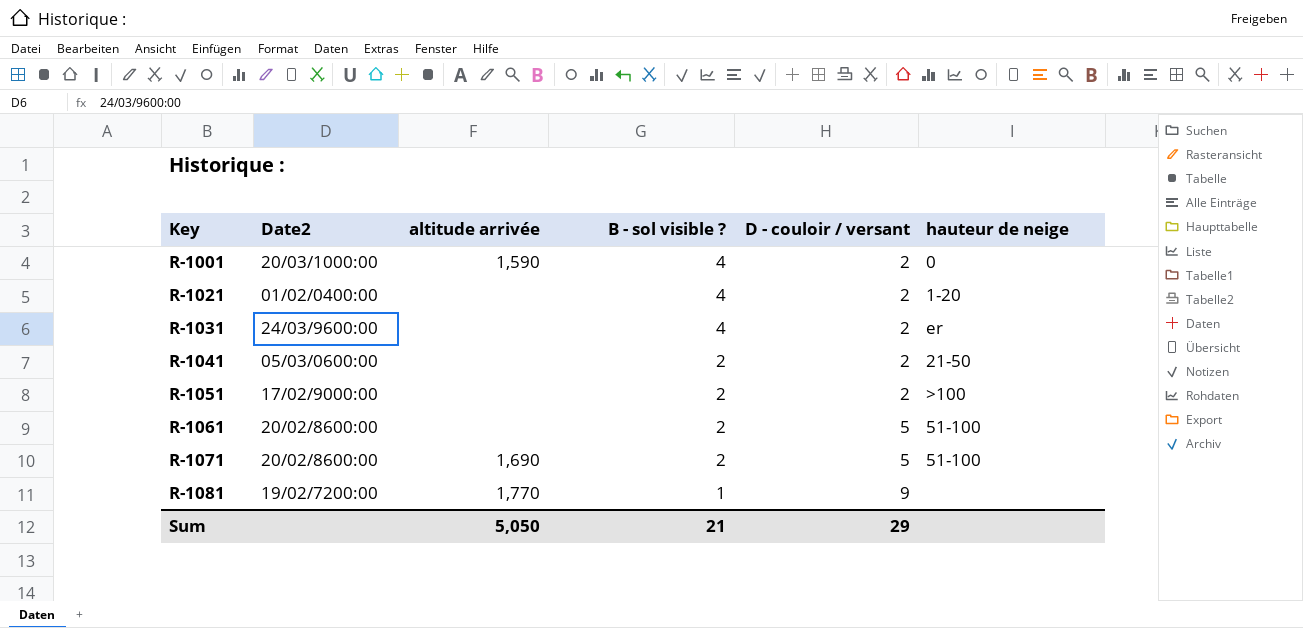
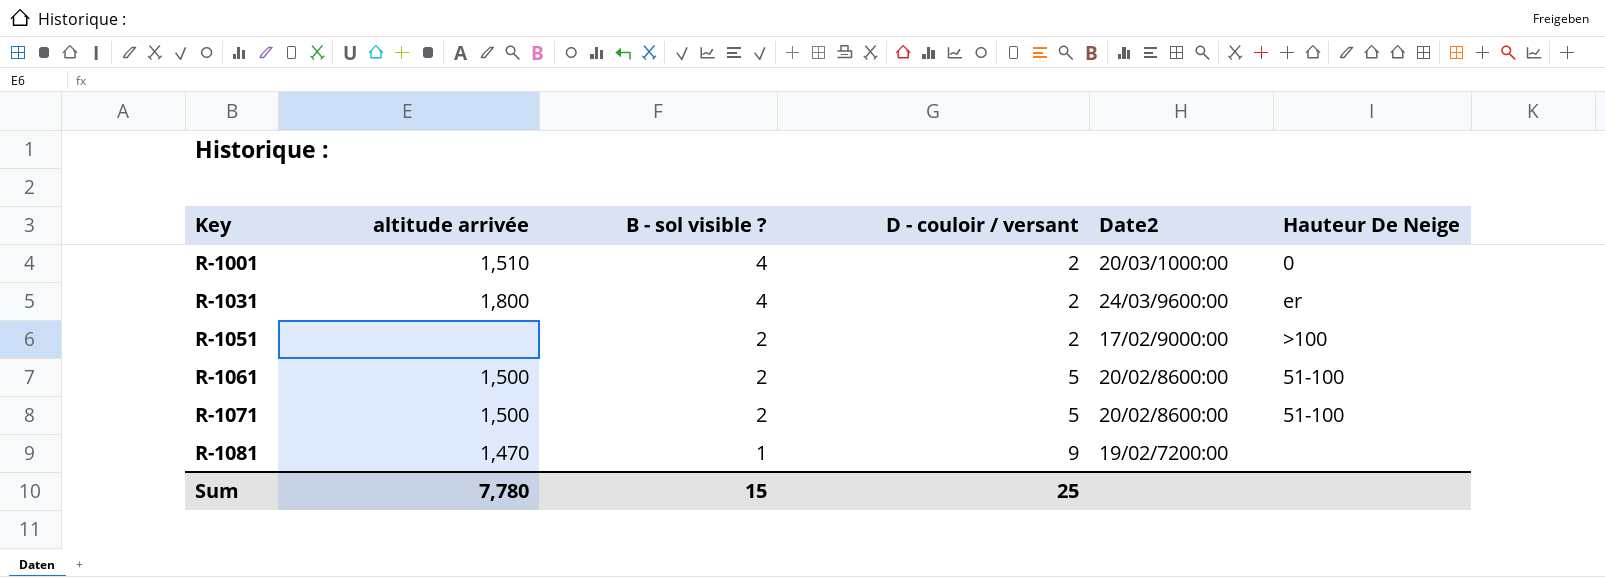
column Date2 | position: 2 -> 5
column name: hauteur de neige -> Hauteur De Neige
row R-1021: 01/02/0400:00 | none | 4 | 2 | 1-20 -> none
row R-1041: 05/03/0600:00 | none | 2 | 2 | 21-50 -> none
R-1001 | altitude arrivée: 1,590 -> 1,510
R-1031 | altitude arrivée: none -> 1,800
R-1061 | altitude arrivée: none -> 1,500
R-1071 | altitude arrivée: 1,690 -> 1,500
R-1081 | altitude arrivée: 1,770 -> 1,470
Sum | altitude arrivée: 5,050 -> 7,780
Sum | B - sol visible ?: 21 -> 15
Sum | D - couloir / versant: 29 -> 25

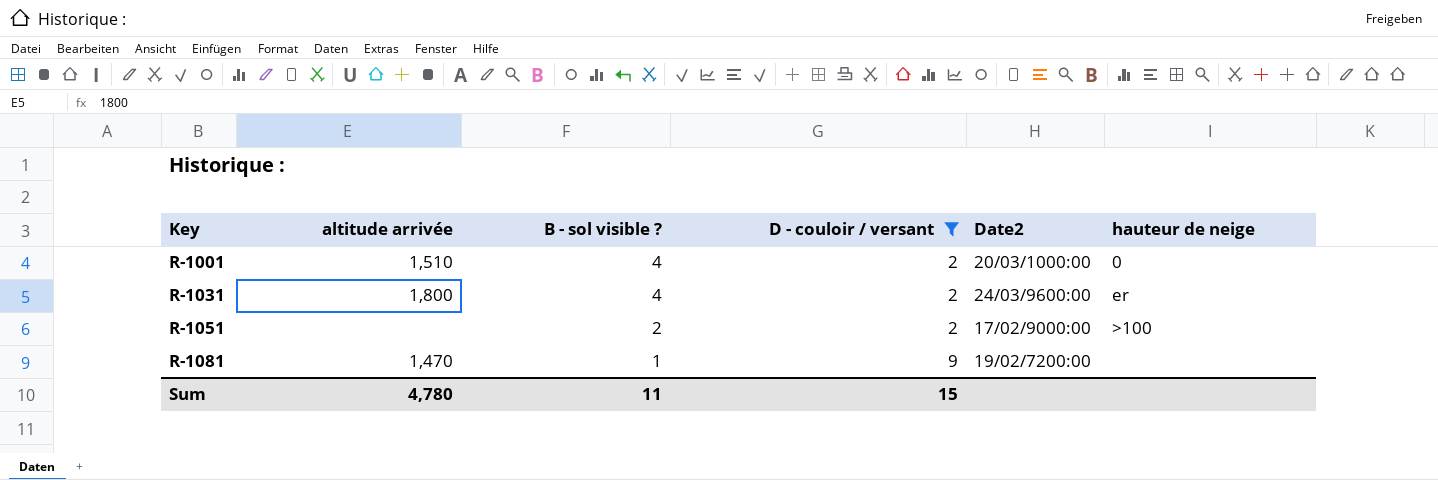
filter: none -> D - couloir / versant != 5
column name: Hauteur De Neige -> hauteur de neige
Sum | altitude arrivée: 7,780 -> 4,780
Sum | B - sol visible ?: 15 -> 11
Sum | D - couloir / versant: 25 -> 15

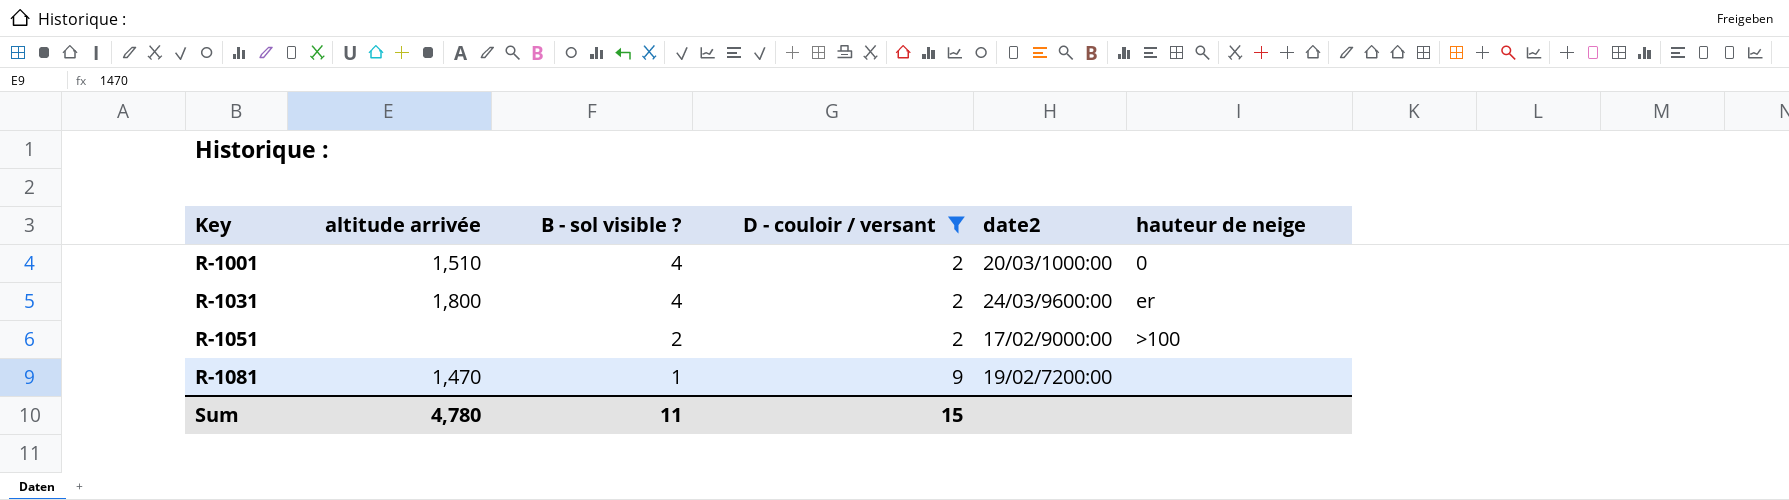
column name: Date2 -> date2

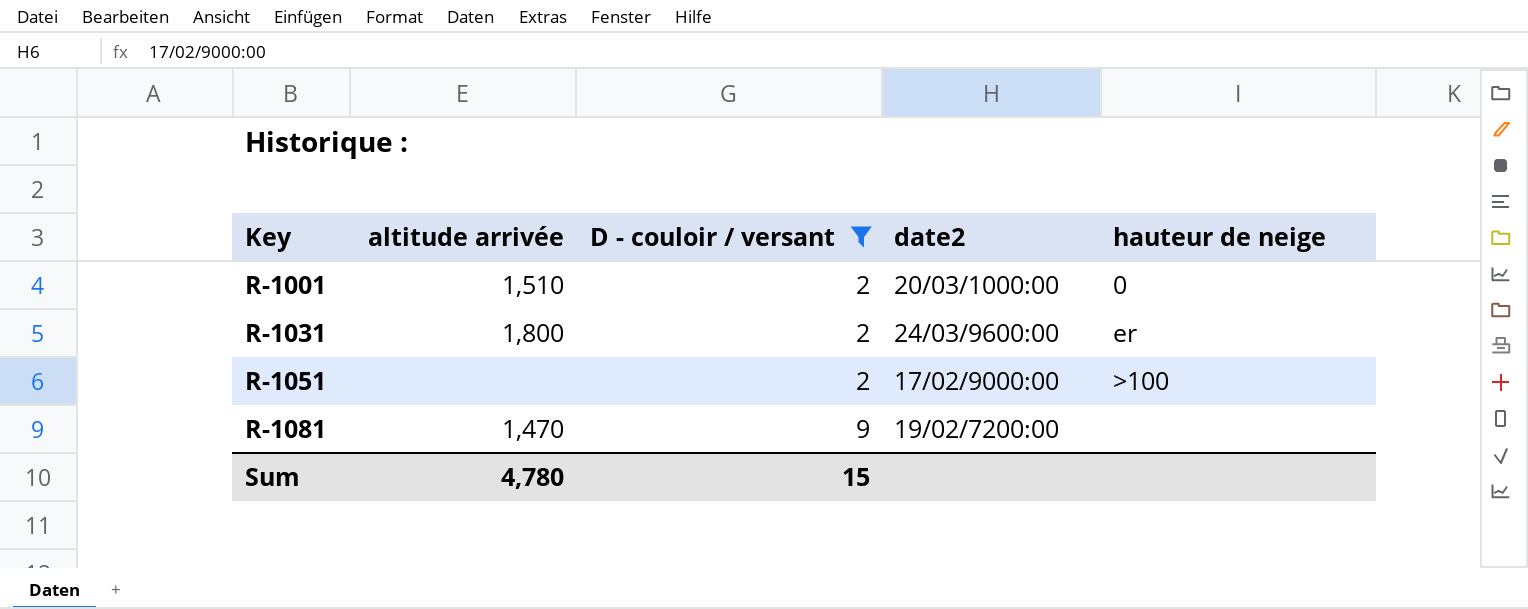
column B - sol visible ? | position: 3 -> none

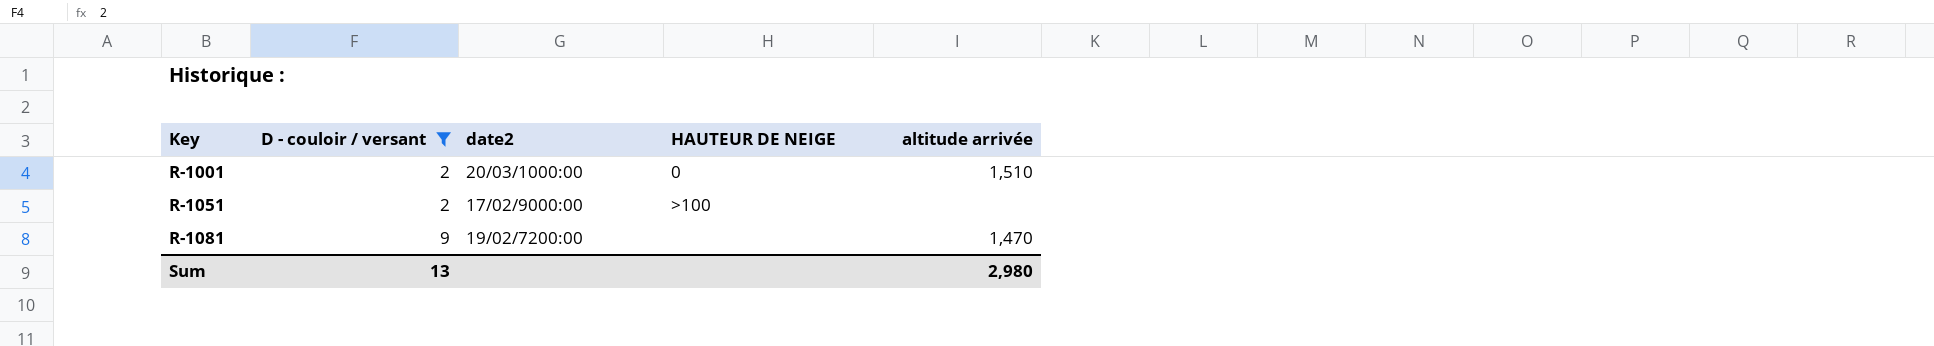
column name: hauteur de neige -> HAUTEUR DE NEIGE
column altitude arrivée | position: 2 -> 5
row R-1031: 1,800 | 2 | 24/03/9600:00 | er -> none
Sum | D - couloir / versant: 15 -> 13
Sum | altitude arrivée: 4,780 -> 2,980

